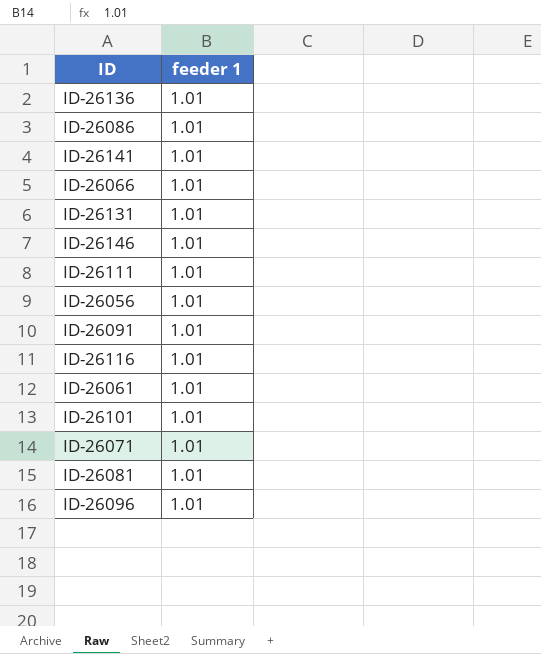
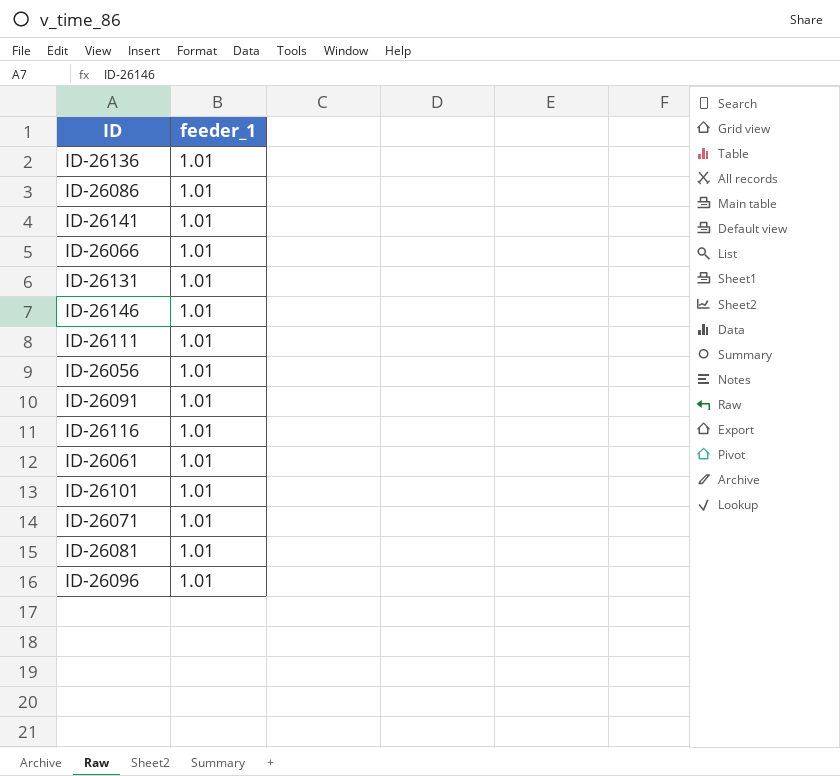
column name: feeder 1 -> feeder_1

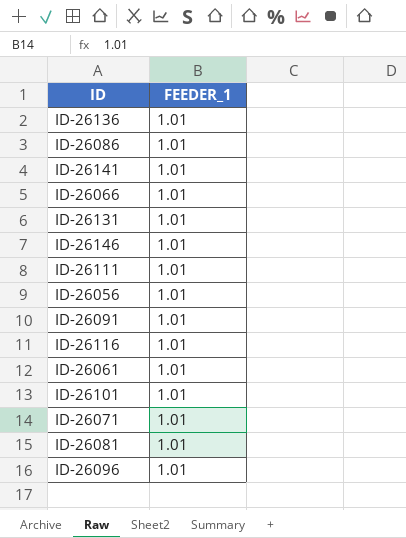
column name: feeder_1 -> FEEDER_1

